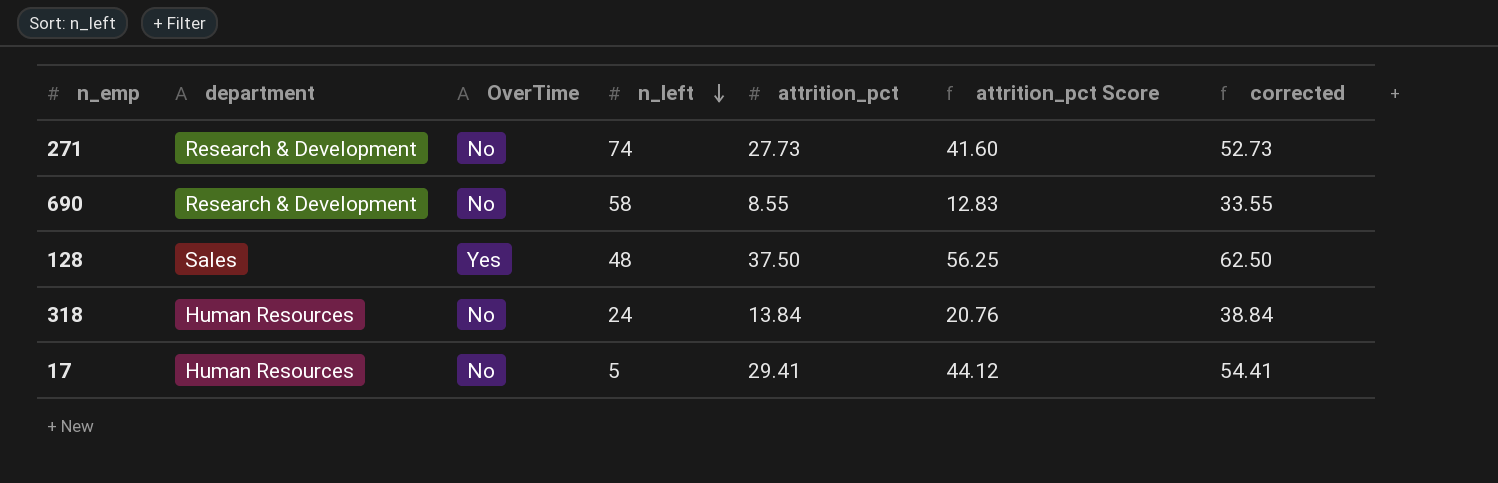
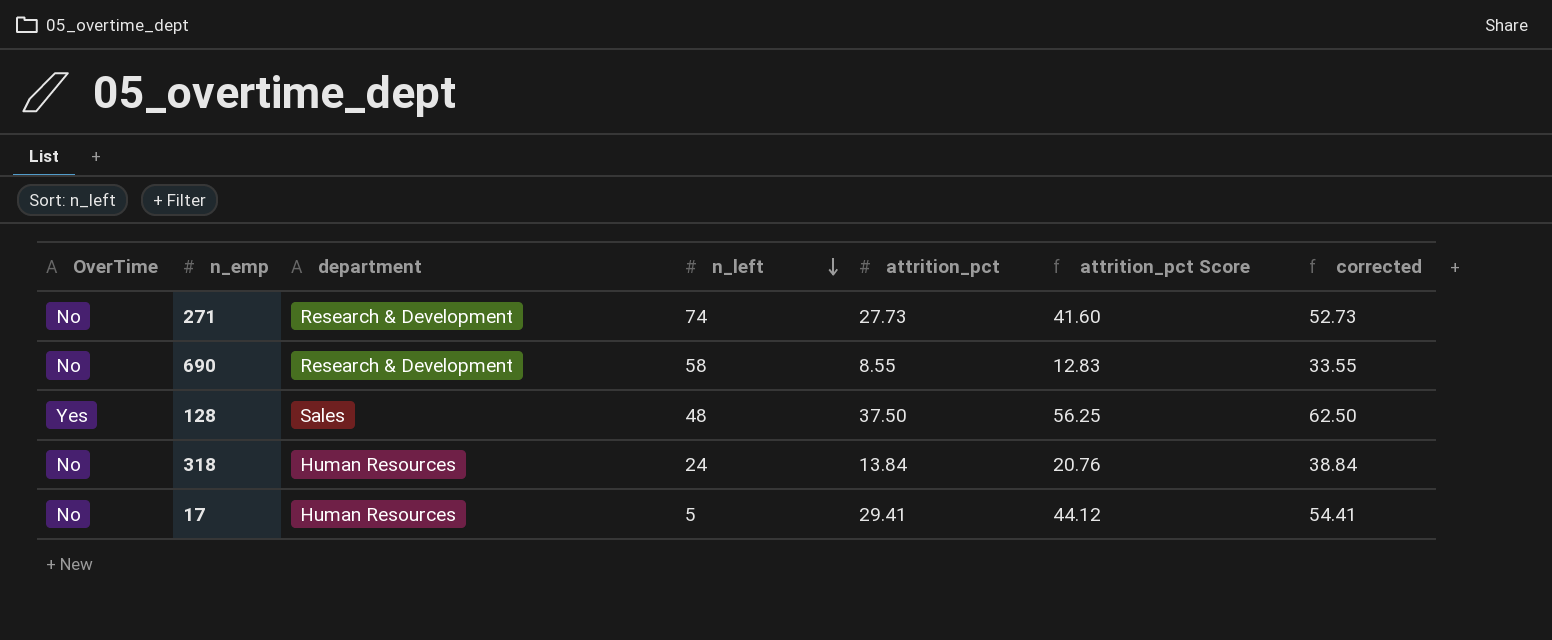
column OverTime | position: 3 -> 1

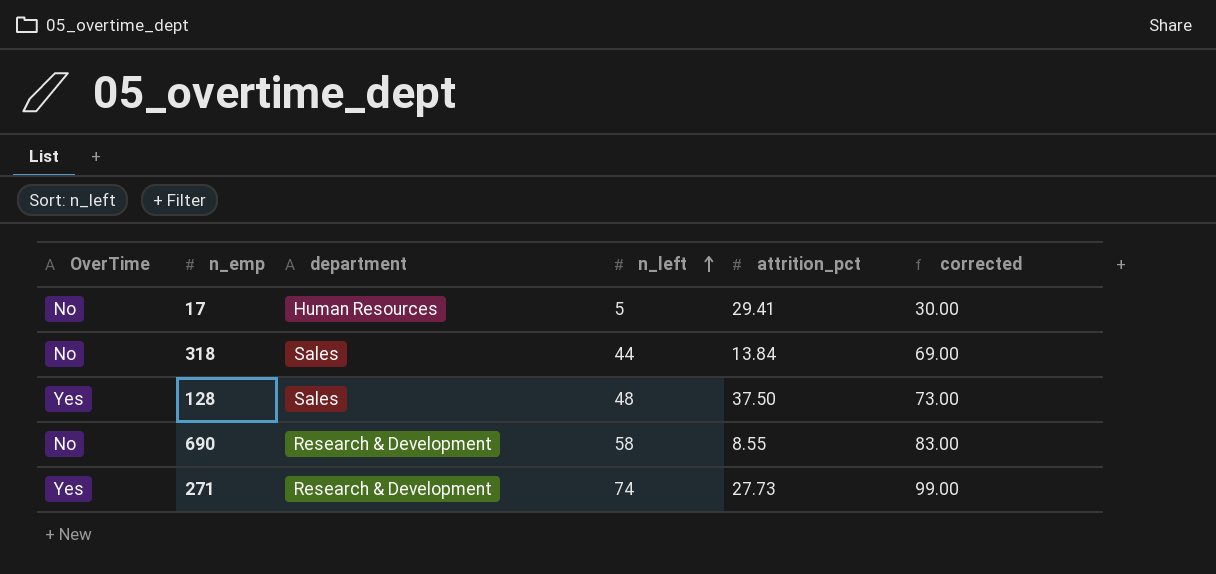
row order: n_left descending -> n_left ascending
column attrition_pct Score | formula: [attrition_pct] * 1.5 -> none
column corrected | formula: [attrition_pct] + 25 -> [n_left] + 25
318 | department: Human Resources -> Sales
318 | n_left: 24 -> 44
271 | OverTime: No -> Yes

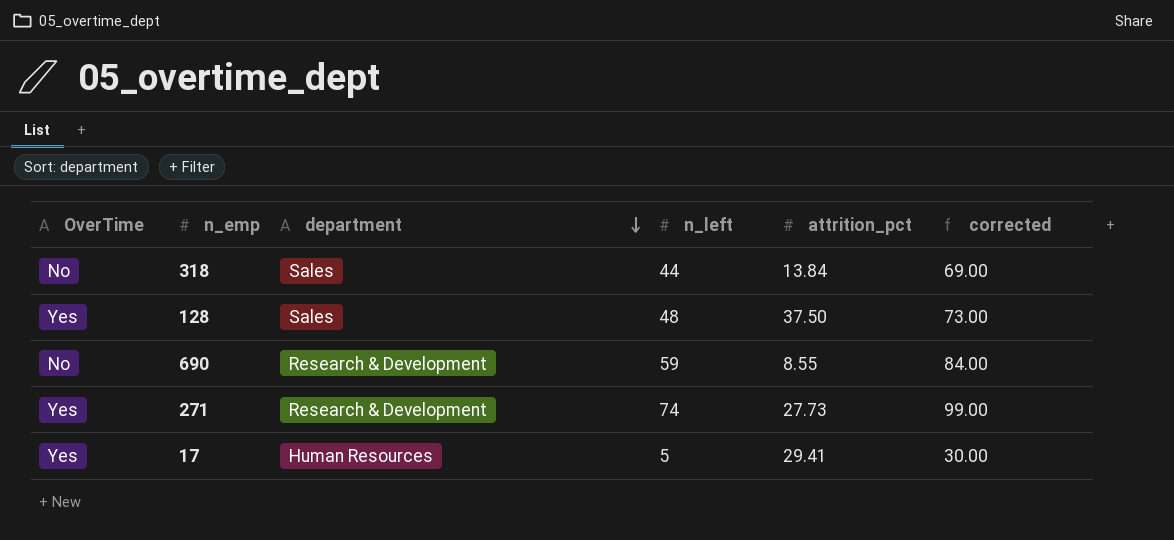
row order: n_left ascending -> department descending
690 | n_left: 58 -> 59
690 | corrected: 83.00 -> 84.00
17 | OverTime: No -> Yes

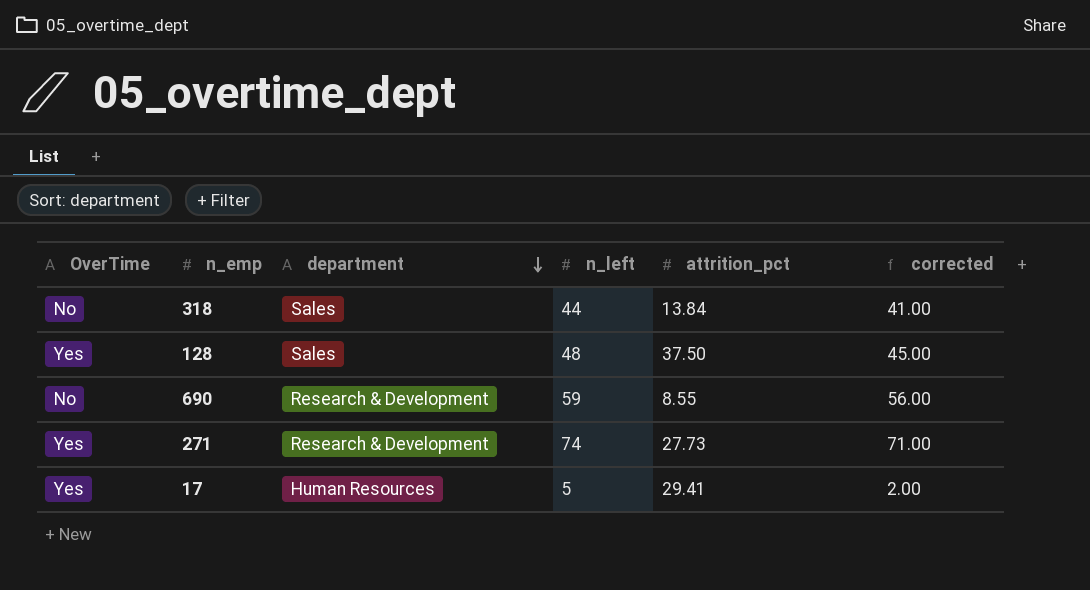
column corrected | formula: [n_left] + 25 -> [n_left] - 3

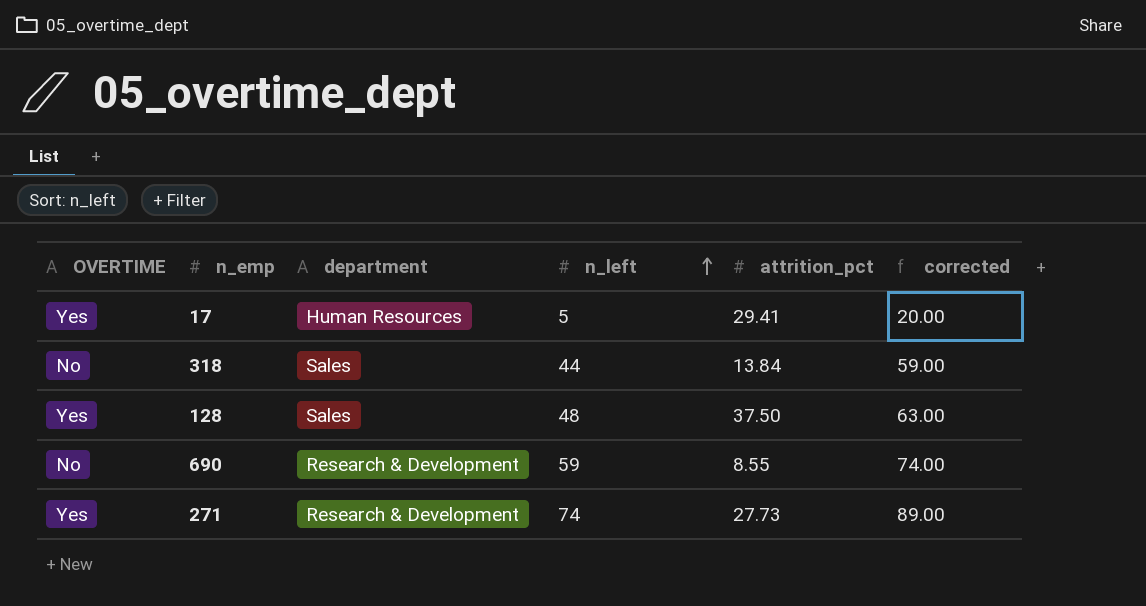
row order: department descending -> n_left ascending
column name: OverTime -> OVERTIME
column corrected | formula: [n_left] - 3 -> [n_left] + 15

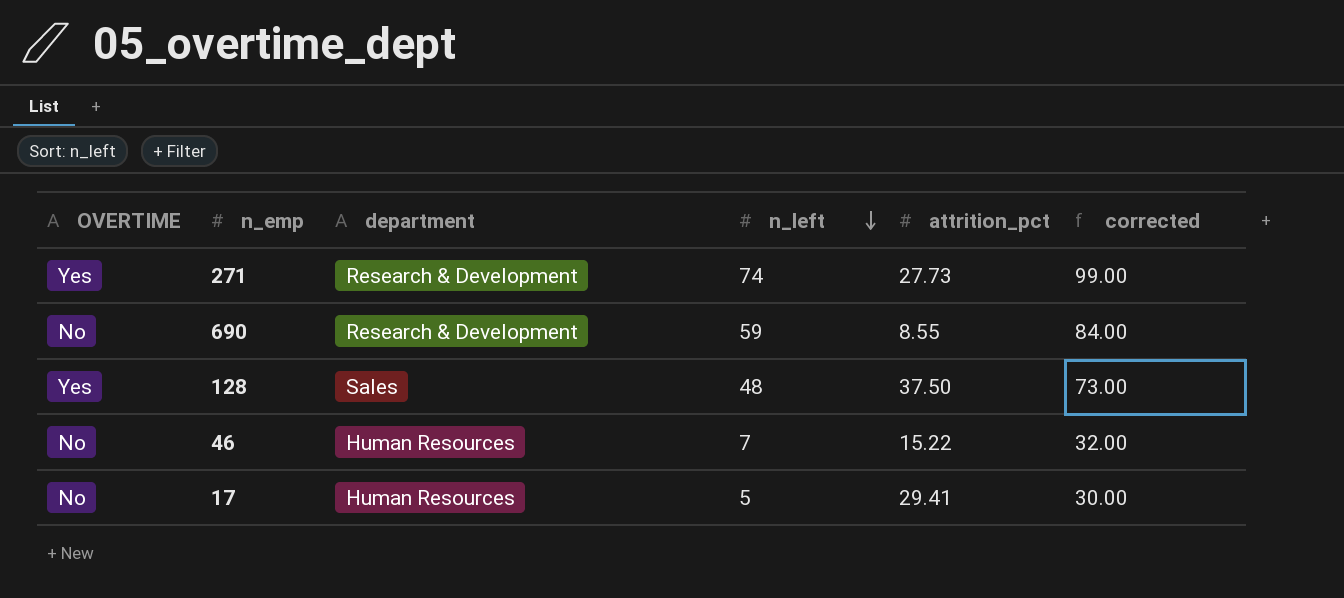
row order: n_left ascending -> n_left descending
column corrected | formula: [n_left] + 15 -> [n_left] + 25
row 318: No | Sales | 44 | 13.84 | 59.00 -> none
row 46: none -> No | Human Resources | 7 | 15.22 | 32.00
17 | OVERTIME: Yes -> No

